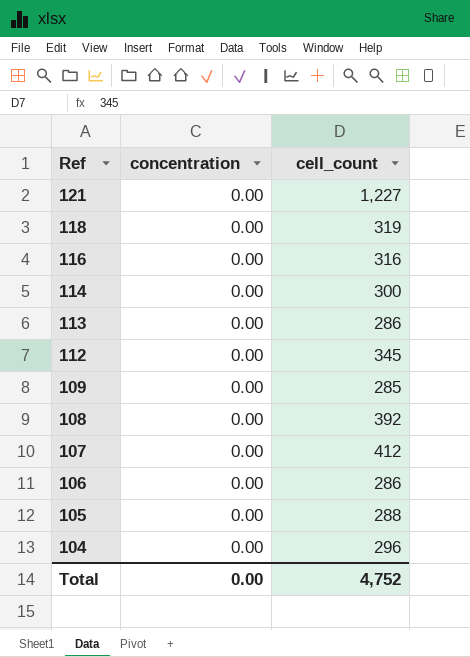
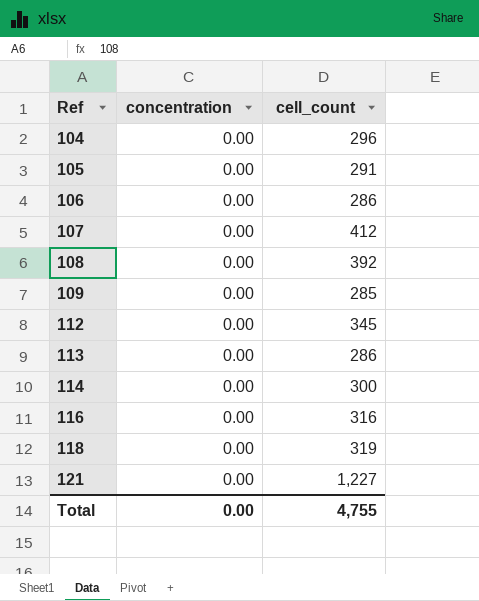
row order: Ref descending -> Ref ascending
105 | cell_count: 288 -> 291
Total | cell_count: 4,752 -> 4,755

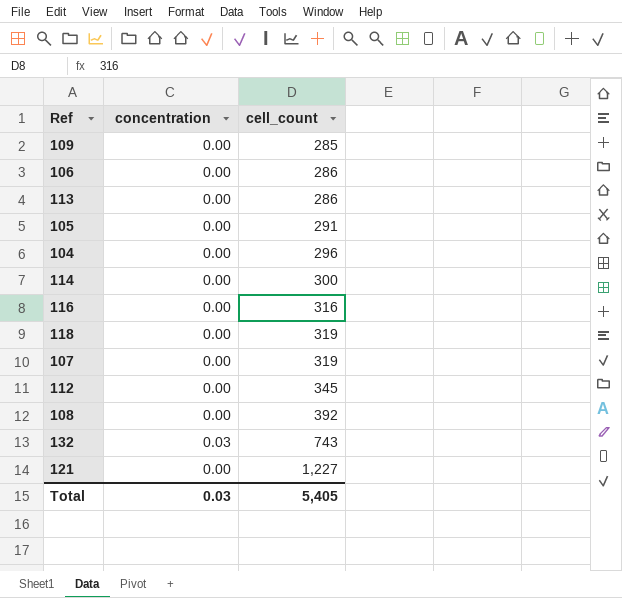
row order: Ref ascending -> cell_count ascending
107 | cell_count: 412 -> 319
row 132: none -> 0.03 | 743
Total | concentration: 0.00 -> 0.03
Total | cell_count: 4,755 -> 5,405

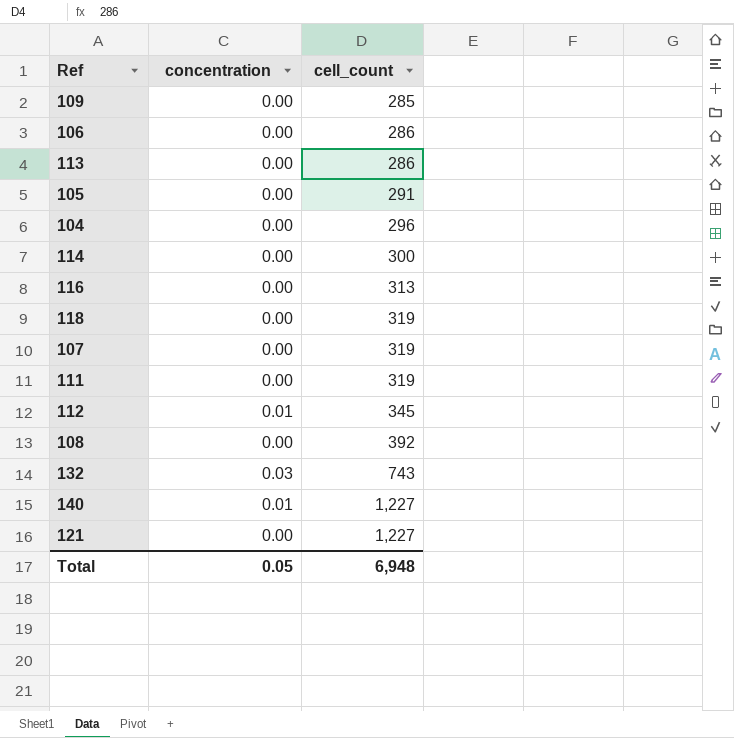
116 | cell_count: 316 -> 313
row 111: none -> 0.00 | 319
112 | concentration: 0.00 -> 0.01
row 140: none -> 0.01 | 1,227
Total | concentration: 0.03 -> 0.05
Total | cell_count: 5,405 -> 6,948

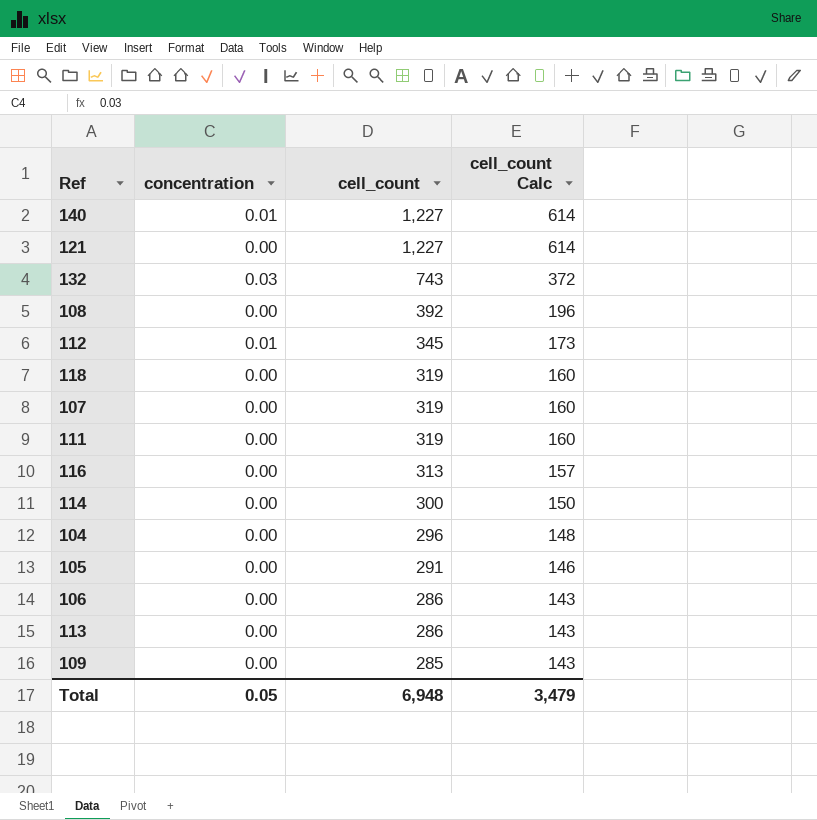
row order: cell_count ascending -> cell_count descending
column cell_count Calc | formula: none -> [cell_count] * 0.5

